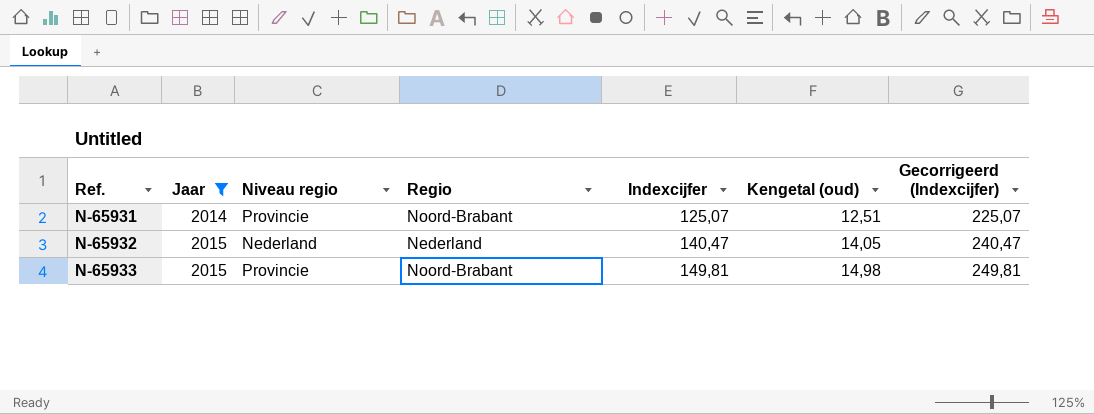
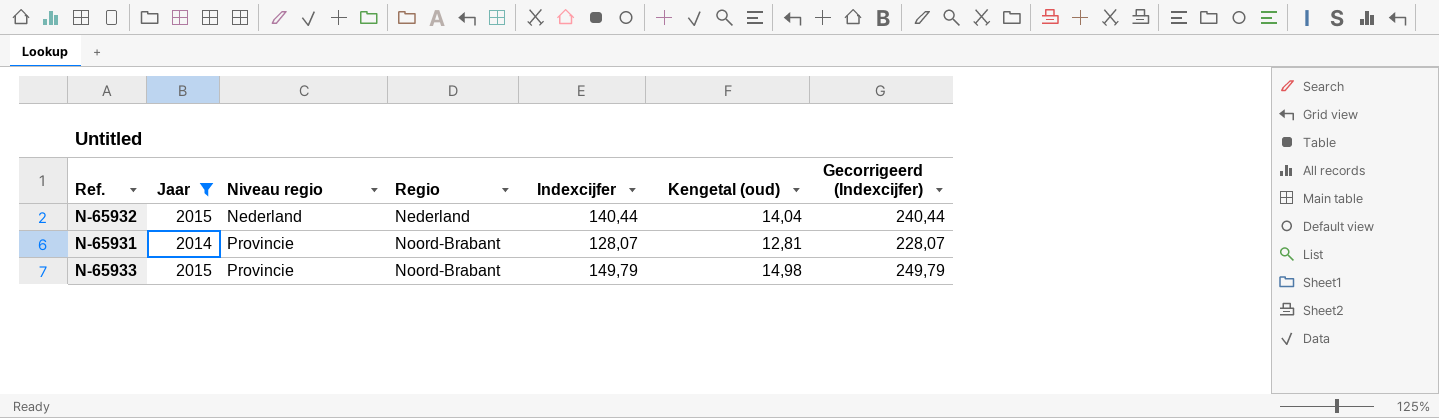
row order: Ref. ascending -> Niveau regio ascending
N-65932 | Indexcijfer: 140,47 -> 140,44
N-65932 | Kengetal (oud): 14,05 -> 14,04
N-65932 | Gecorrigeerd (Indexcijfer): 240,47 -> 240,44
N-65931 | Indexcijfer: 125,07 -> 128,07
N-65931 | Kengetal (oud): 12,51 -> 12,81
N-65931 | Gecorrigeerd (Indexcijfer): 225,07 -> 228,07
N-65933 | Indexcijfer: 149,81 -> 149,79
N-65933 | Gecorrigeerd (Indexcijfer): 249,81 -> 249,79

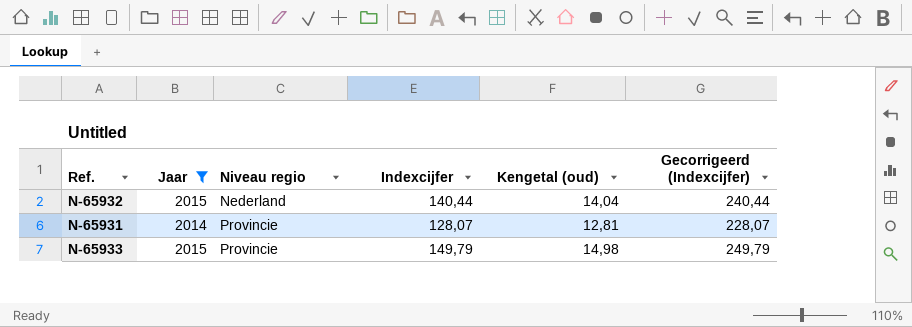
column Regio | position: 4 -> none

